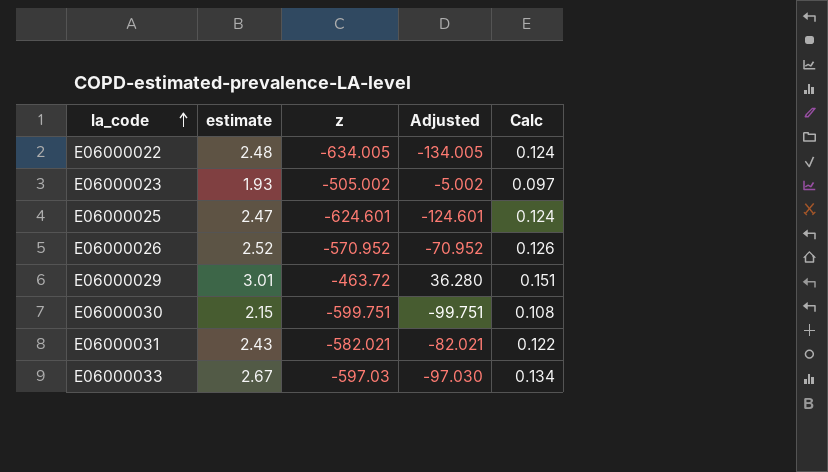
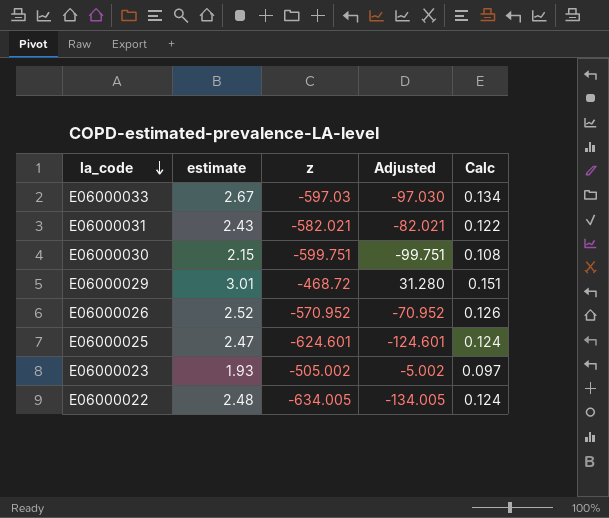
row order: la_code ascending -> la_code descending
E06000029 | z: -463.72 -> -468.72
E06000029 | Adjusted: 36.280 -> 31.280

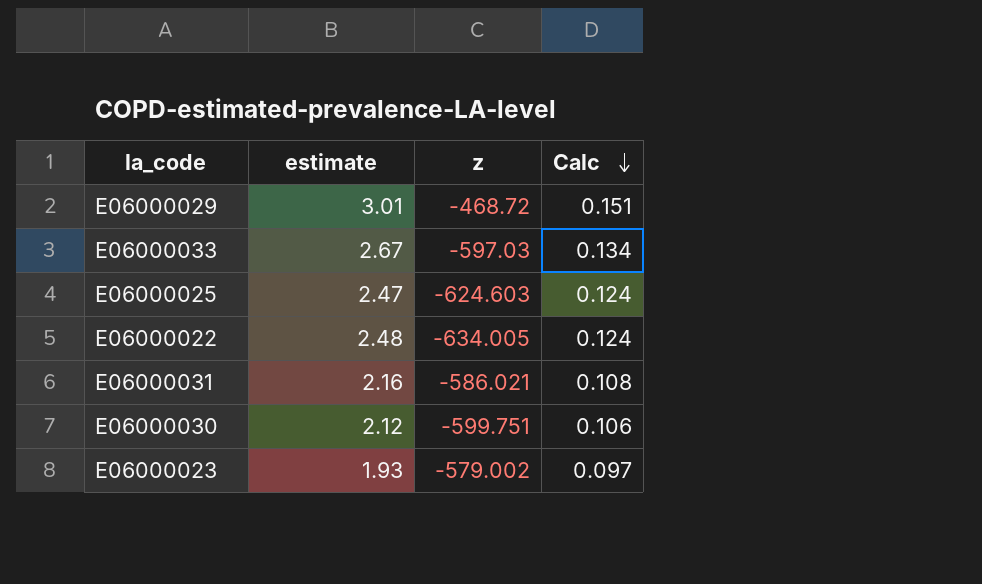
row order: la_code descending -> Calc descending
column Adjusted | formula: [z] + 500 -> none
row E06000026: 2.52 | -570.952 | -70.952 | 0.126 -> none
E06000025 | z: -624.601 -> -624.603
E06000031 | estimate: 2.43 -> 2.16
E06000031 | z: -582.021 -> -586.021
E06000031 | Calc: 0.122 -> 0.108
E06000030 | estimate: 2.15 -> 2.12
E06000030 | Calc: 0.108 -> 0.106
E06000023 | z: -505.002 -> -579.002

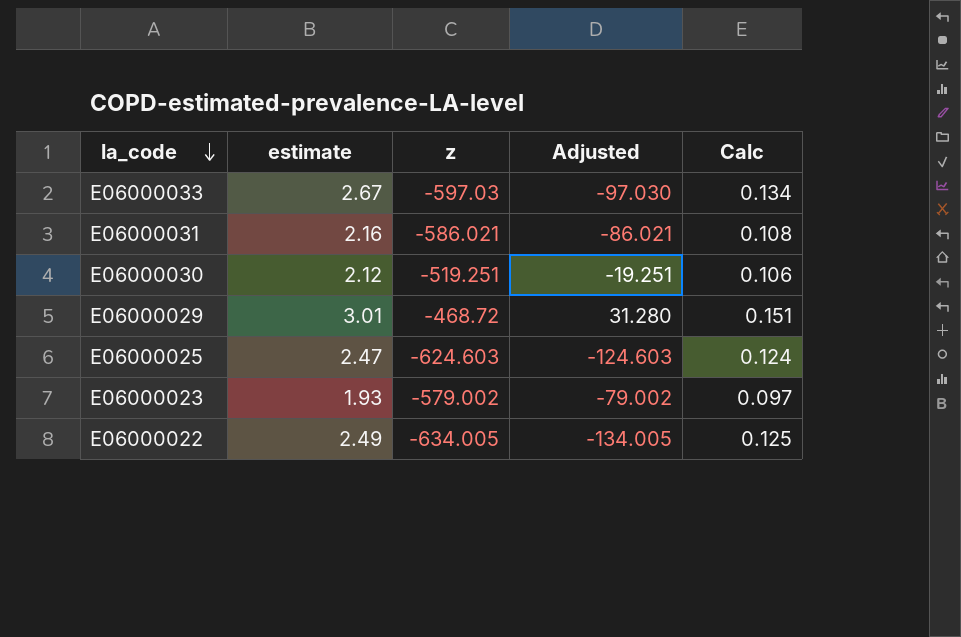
row order: Calc descending -> la_code descending
column Adjusted | formula: none -> [z] + 500
E06000030 | z: -599.751 -> -519.251
E06000022 | estimate: 2.48 -> 2.49
E06000022 | Calc: 0.124 -> 0.125

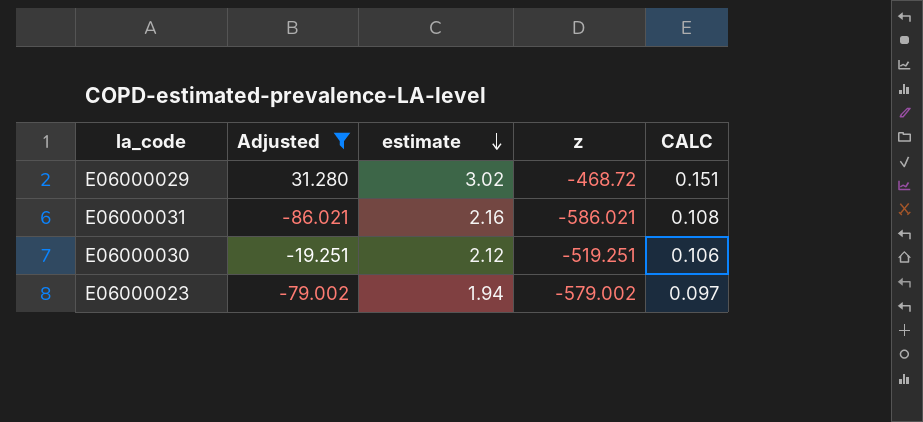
filter: none -> Adjusted >= -86.021
row order: la_code descending -> estimate descending
column Adjusted | position: 4 -> 2
column name: Calc -> CALC
E06000029 | estimate: 3.01 -> 3.02
E06000023 | estimate: 1.93 -> 1.94

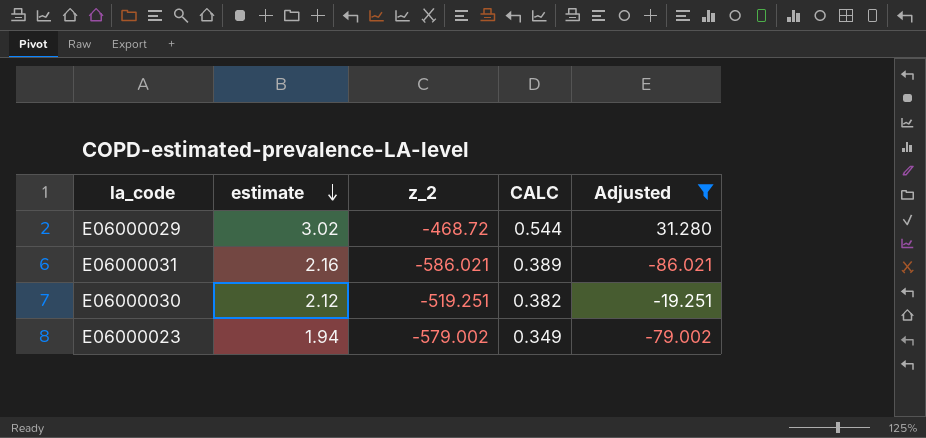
column name: z -> z_2
column CALC | formula: [estimate] * 0.05 -> [estimate] * 0.18
column Adjusted | position: 2 -> 5

